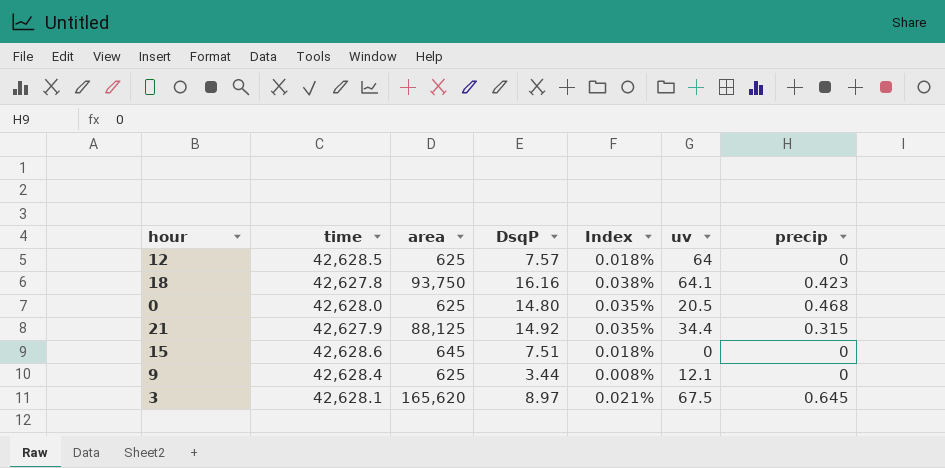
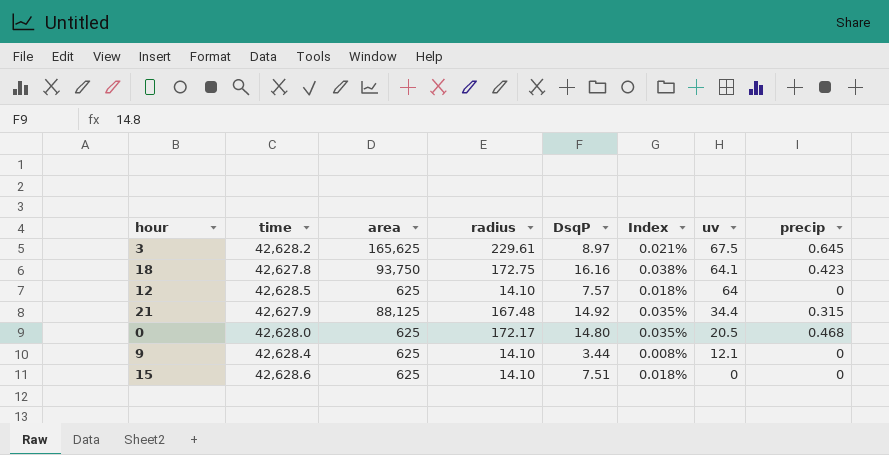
row order: none -> uv descending
column radius | position: none -> 4
3 | time: 42,628.1 -> 42,628.2
3 | area: 165,620 -> 165,625
15 | area: 645 -> 625

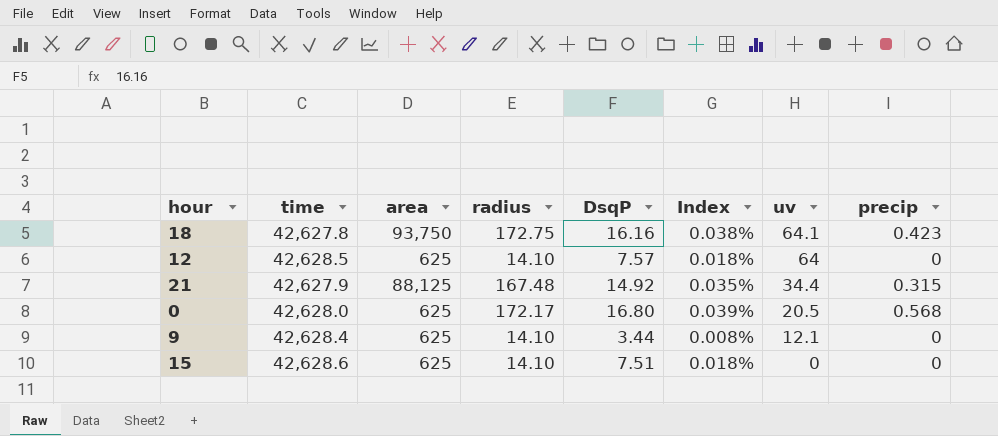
row 3: 42,628.2 | 165,625 | 229.61 | 8.97 | 0.021% | 67.5 | 0.645 -> none
0 | DsqP: 14.80 -> 16.80
0 | Index: 0.035% -> 0.039%
0 | precip: 0.468 -> 0.568

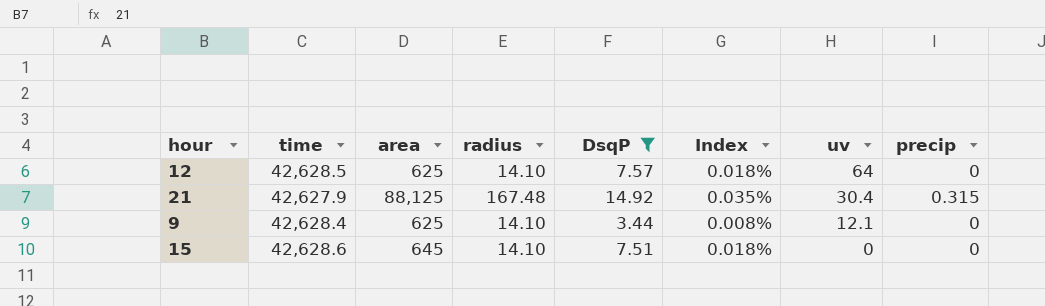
filter: none -> DsqP <= 14.92
21 | uv: 34.4 -> 30.4
15 | area: 625 -> 645

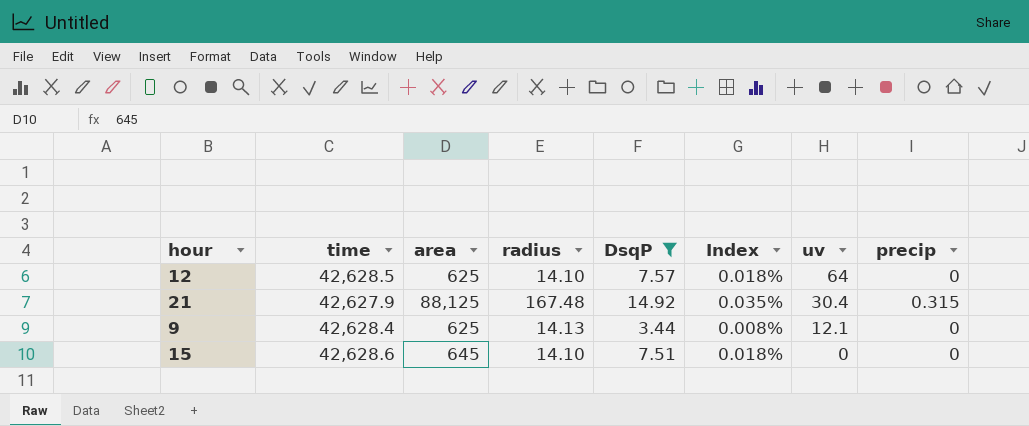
9 | radius: 14.10 -> 14.13

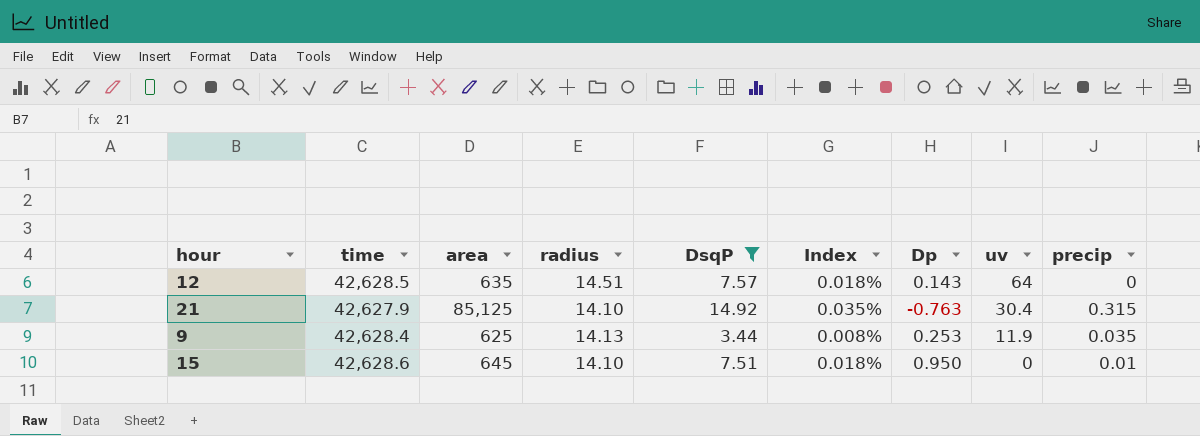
column Dp | position: none -> 7
12 | area: 625 -> 635
12 | radius: 14.10 -> 14.51
21 | area: 88,125 -> 85,125
21 | radius: 167.48 -> 14.10
9 | uv: 12.1 -> 11.9
9 | precip: 0 -> 0.035
15 | precip: 0 -> 0.01

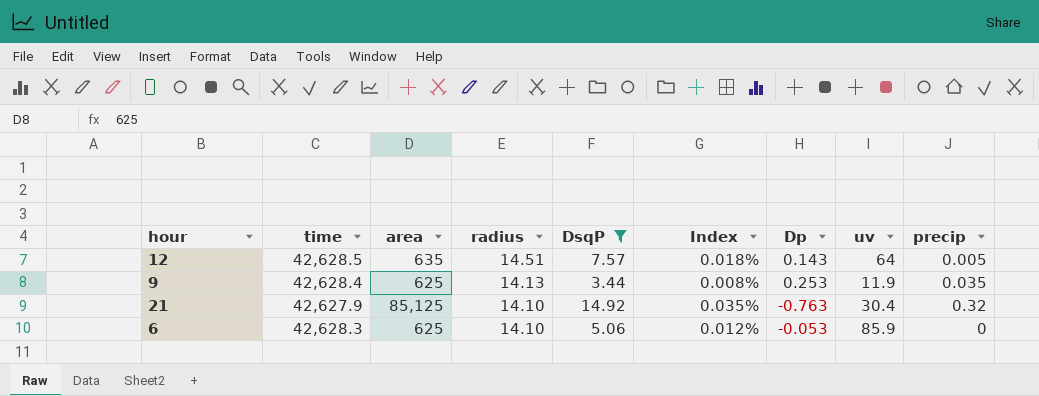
row order: uv descending -> radius descending
row 15: 42,628.6 | 645 | 14.10 | 7.51 | 0.018% | 0.950 | 0 | 0.01 -> none
12 | precip: 0 -> 0.005
21 | precip: 0.315 -> 0.32
row 6: none -> 42,628.3 | 625 | 14.10 | 5.06 | 0.012% | -0.053 | 85.9 | 0

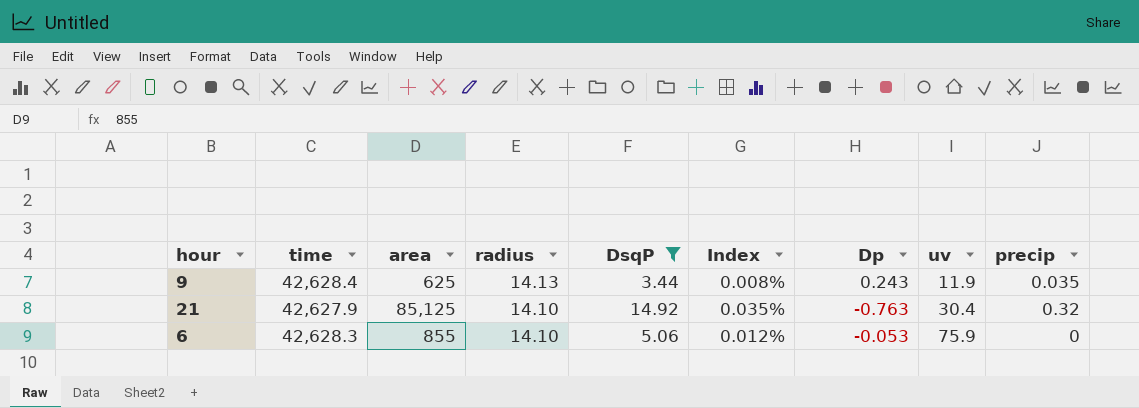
row 12: 42,628.5 | 635 | 14.51 | 7.57 | 0.018% | 0.143 | 64 | 0.005 -> none
9 | Dp: 0.253 -> 0.243
6 | area: 625 -> 855
6 | uv: 85.9 -> 75.9

